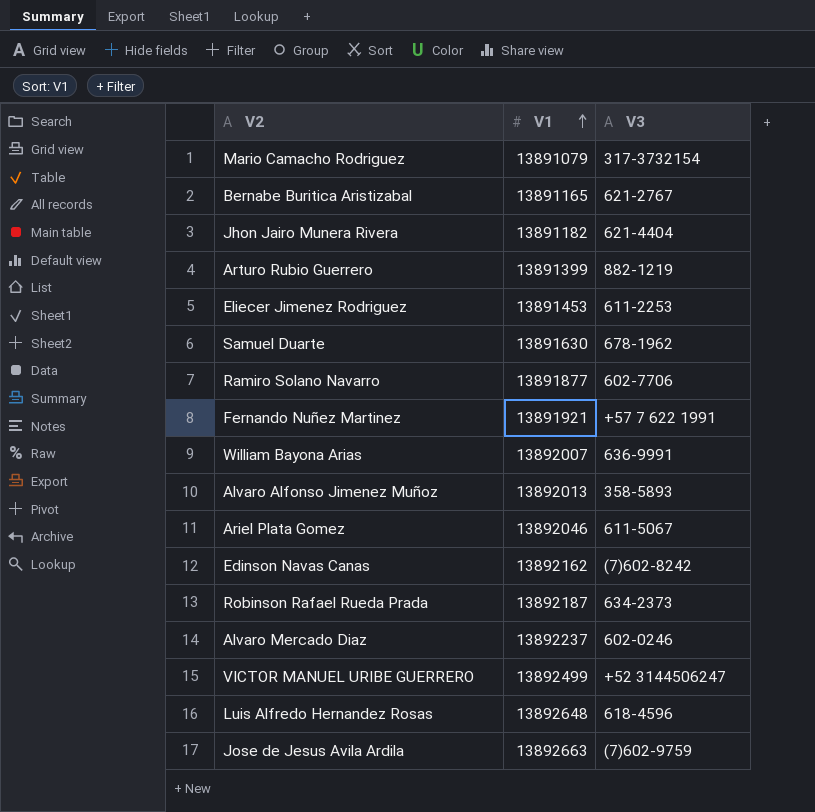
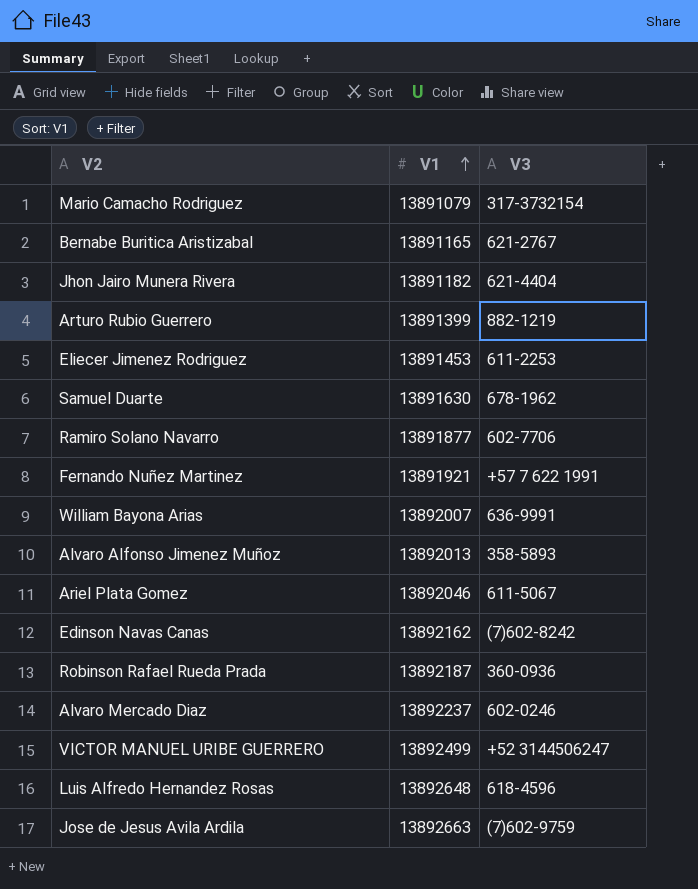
Robinson Rafael Rueda Prada | V3: 634-2373 -> 360-0936

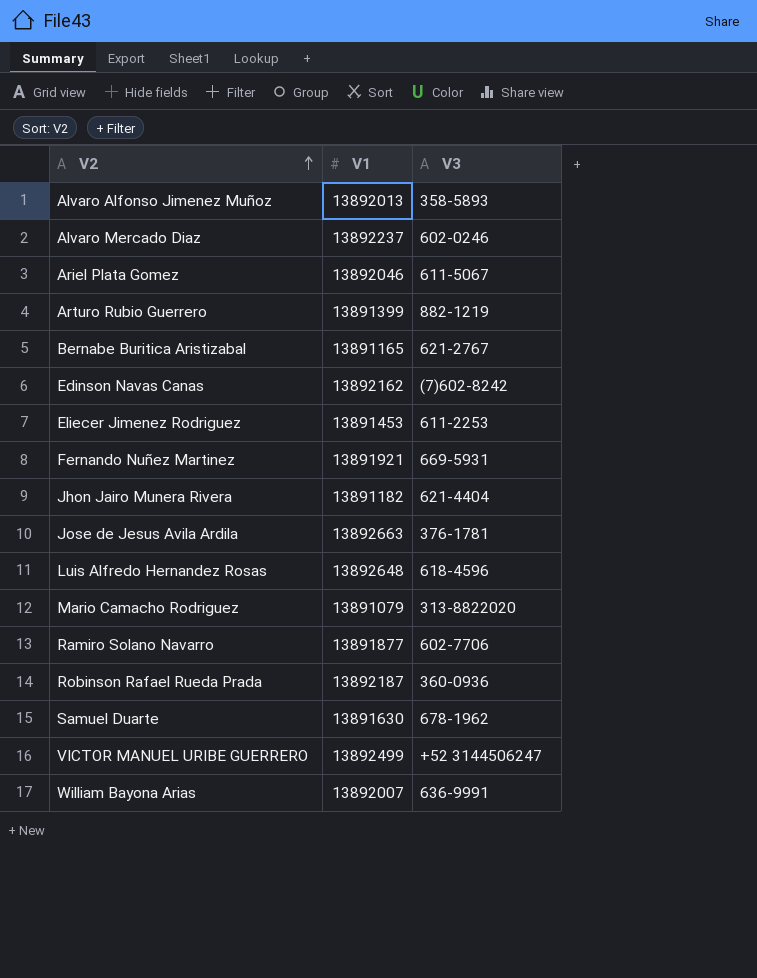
row order: V1 ascending -> V2 ascending
Fernando Nuñez Martinez | V3: +57 7 622 1991 -> 669-5931
Jose de Jesus Avila Ardila | V3: (7)602-9759 -> 376-1781
Mario Camacho Rodriguez | V3: 317-3732154 -> 313-8822020

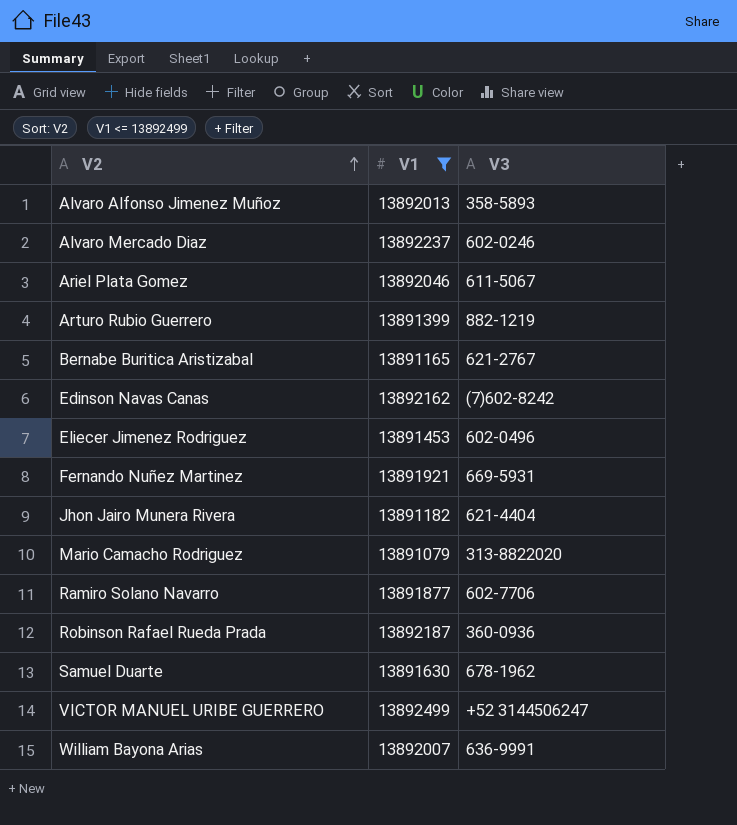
filter: none -> V1 <= 13892499
Eliecer Jimenez Rodriguez | V3: 611-2253 -> 602-0496

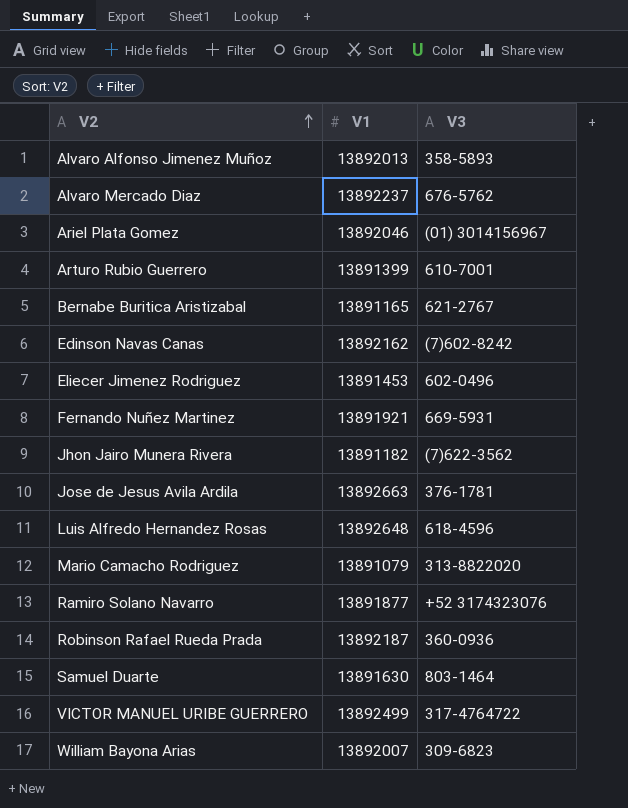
filter: V1 <= 13892499 -> none
Alvaro Mercado Diaz | V3: 602-0246 -> 676-5762
Ariel Plata Gomez | V3: 611-5067 -> (01) 3014156967
Arturo Rubio Guerrero | V3: 882-1219 -> 610-7001
Jhon Jairo Munera Rivera | V3: 621-4404 -> (7)622-3562
Ramiro Solano Navarro | V3: 602-7706 -> +52 3174323076
Samuel Duarte | V3: 678-1962 -> 803-1464
VICTOR MANUEL URIBE GUERRERO | V3: +52 3144506247 -> 317-4764722
William Bayona Arias | V3: 636-9991 -> 309-6823

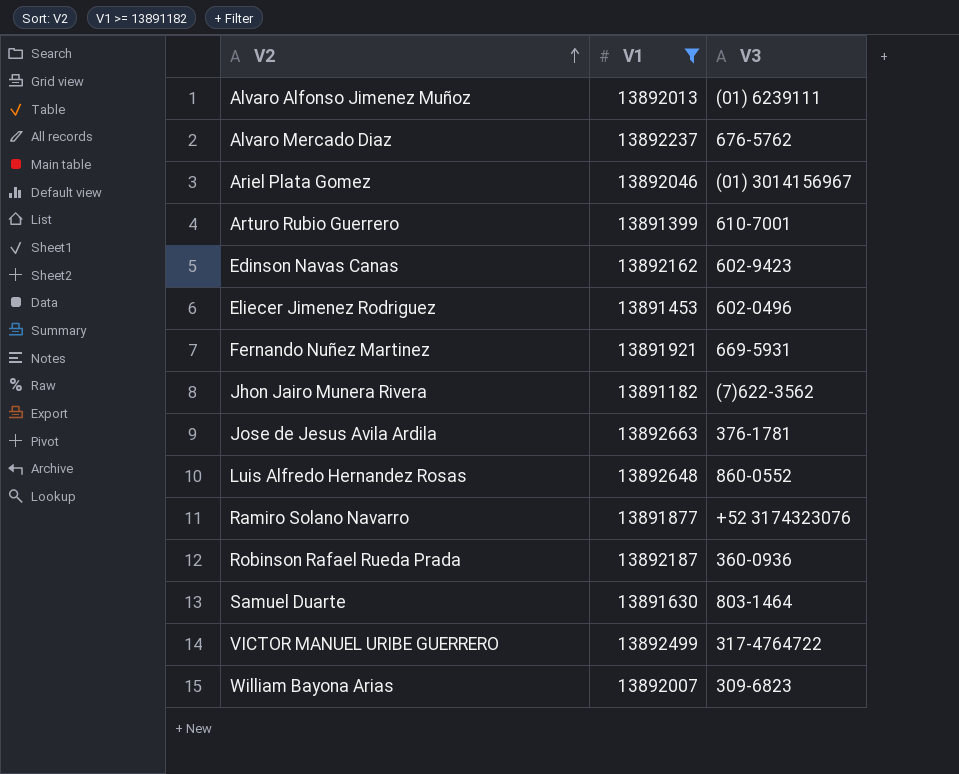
filter: none -> V1 >= 13891182
Alvaro Alfonso Jimenez Muñoz | V3: 358-5893 -> (01) 6239111
Edinson Navas Canas | V3: (7)602-8242 -> 602-9423
Luis Alfredo Hernandez Rosas | V3: 618-4596 -> 860-0552

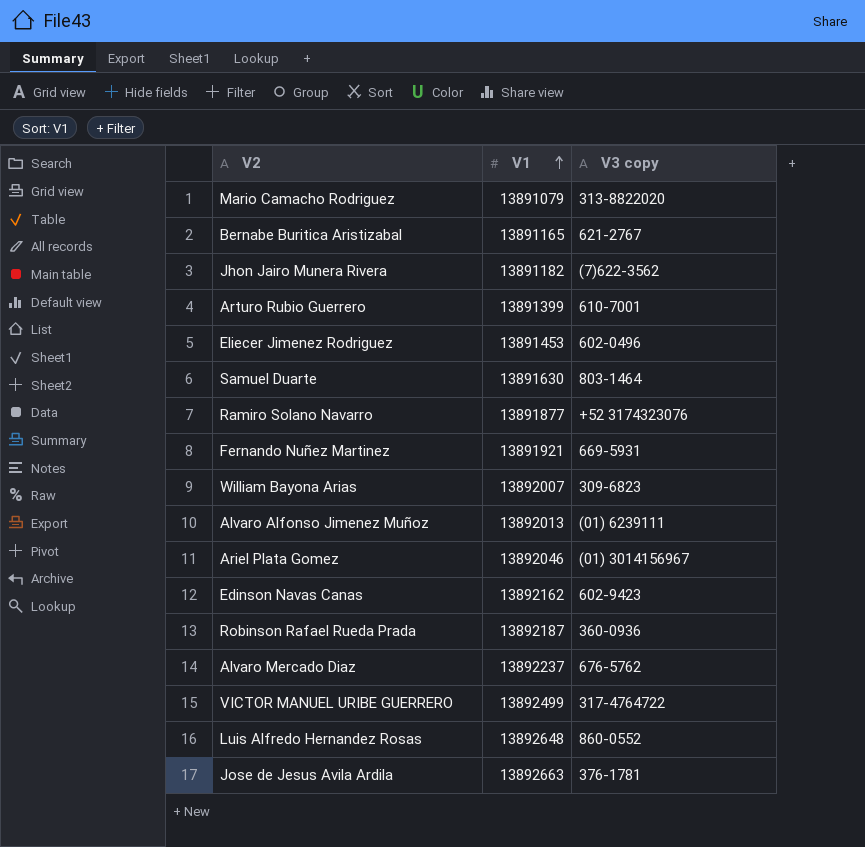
filter: V1 >= 13891182 -> none
row order: V2 ascending -> V1 ascending
column name: V3 -> V3 copy

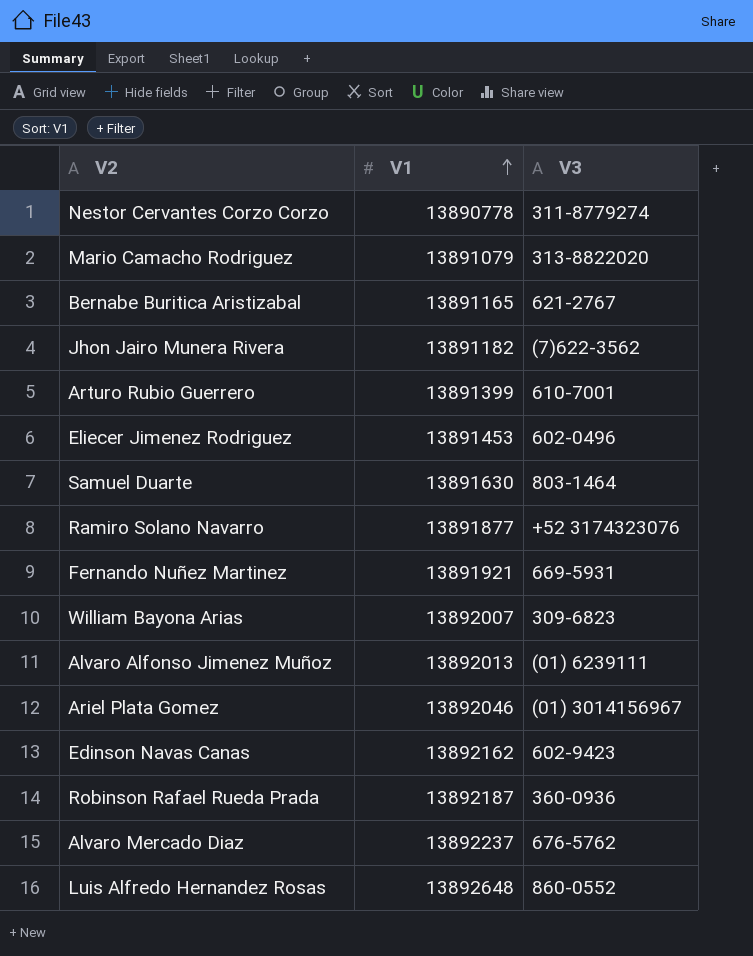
column name: V3 copy -> V3
row VICTOR MANUEL URIBE GUERRERO: 13892499 | 317-4764722 -> none
row Jose de Jesus Avila Ardila: 13892663 | 376-1781 -> none
row Nestor Cervantes Corzo Corzo: none -> 13890778 | 311-8779274

